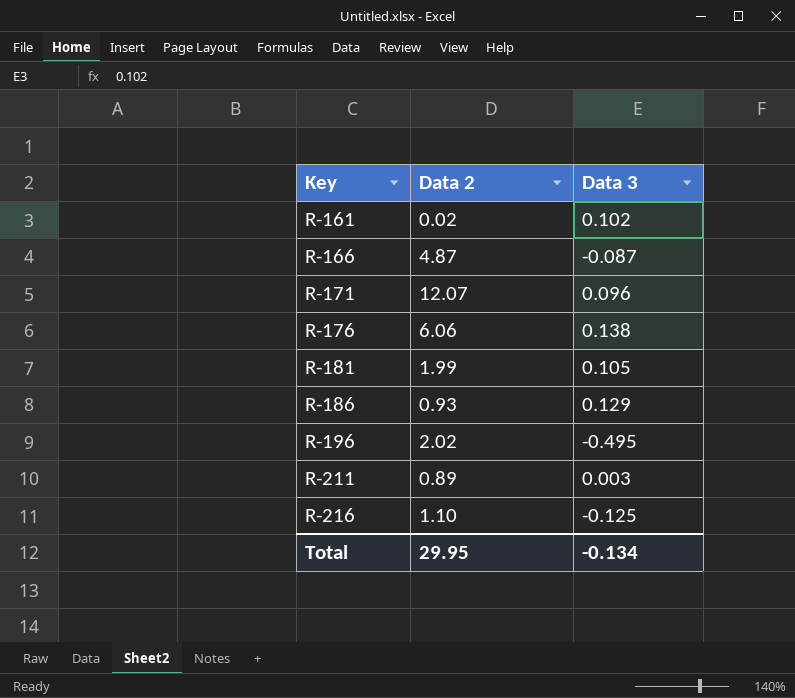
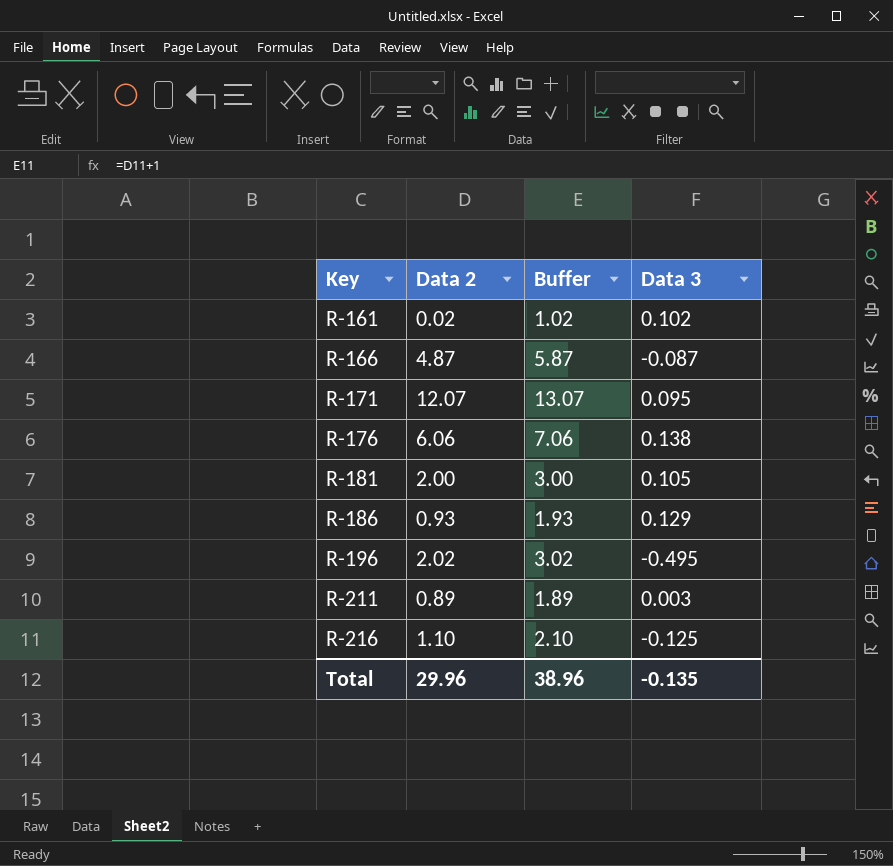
column Buffer | formula: none -> [Data 2] + 1
R-171 | Data 3: 0.096 -> 0.095
R-181 | Data 2: 1.99 -> 2.00
Total | Data 2: 29.95 -> 29.96
Total | Data 3: -0.134 -> -0.135

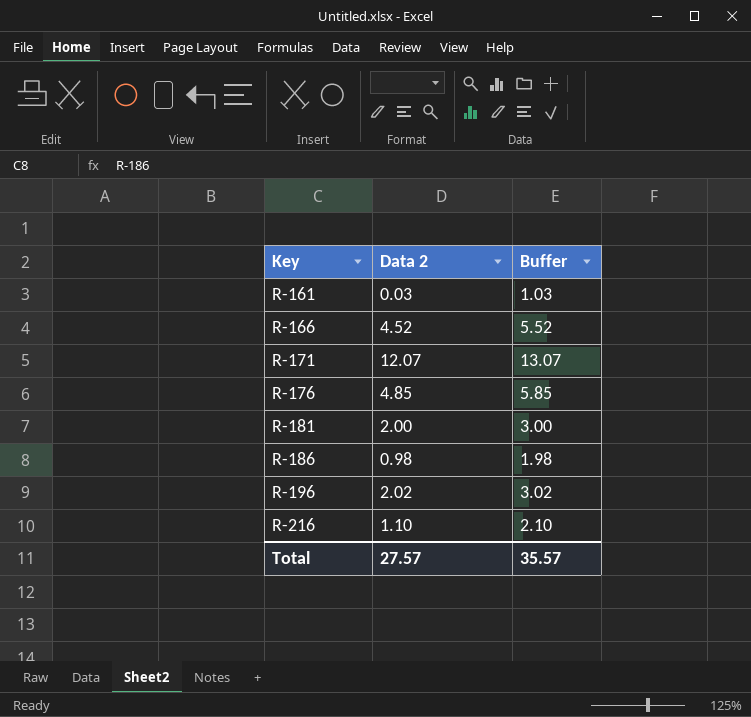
column Data 3 | position: 4 -> none
row R-211: 0.89 | 1.89 | 0.003 -> none
R-161 | Data 2: 0.02 -> 0.03
R-161 | Buffer: 1.02 -> 1.03
R-166 | Data 2: 4.87 -> 4.52
R-166 | Buffer: 5.87 -> 5.52
R-176 | Data 2: 6.06 -> 4.85
R-176 | Buffer: 7.06 -> 5.85
R-186 | Data 2: 0.93 -> 0.98
R-186 | Buffer: 1.93 -> 1.98
Total | Data 2: 29.96 -> 27.57
Total | Buffer: 38.96 -> 35.57

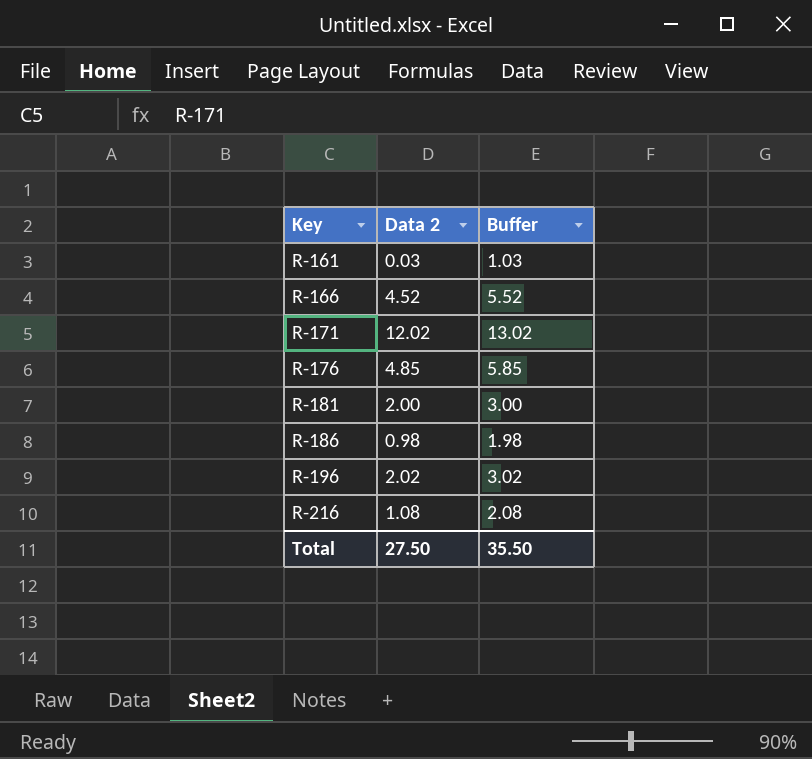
R-171 | Data 2: 12.07 -> 12.02
R-171 | Buffer: 13.07 -> 13.02
R-216 | Data 2: 1.10 -> 1.08
R-216 | Buffer: 2.10 -> 2.08
Total | Data 2: 27.57 -> 27.50
Total | Buffer: 35.57 -> 35.50

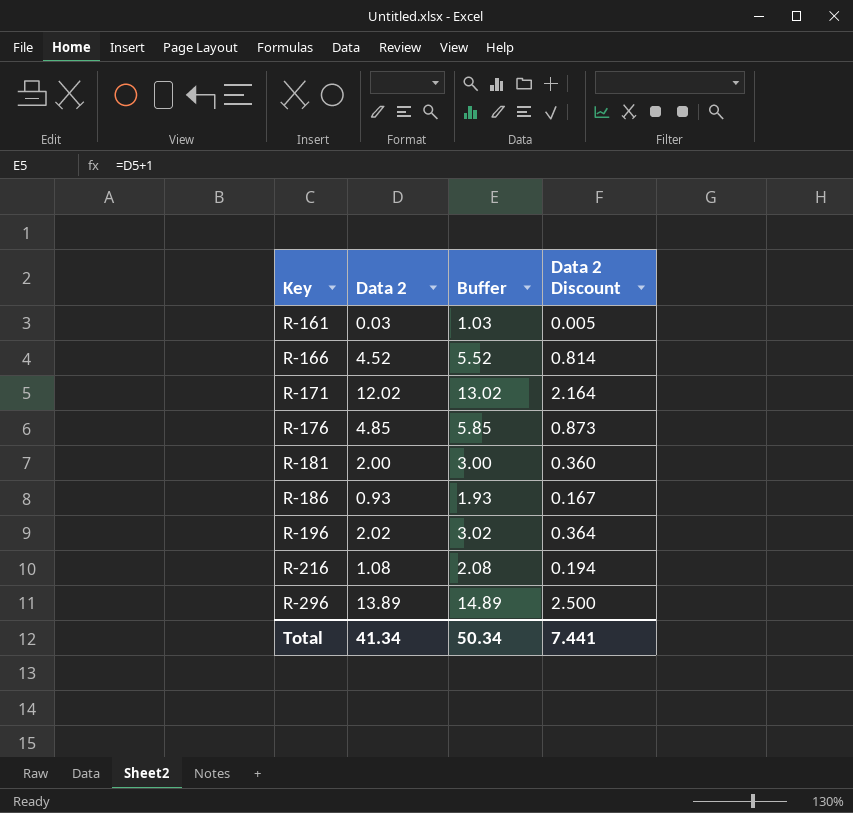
column Data 2 Discount | formula: none -> [Data 2] * 0.18
R-186 | Data 2: 0.98 -> 0.93
R-186 | Buffer: 1.98 -> 1.93
row R-296: none -> 13.89 | 14.89 | 2.500
Total | Data 2: 27.50 -> 41.34
Total | Buffer: 35.50 -> 50.34

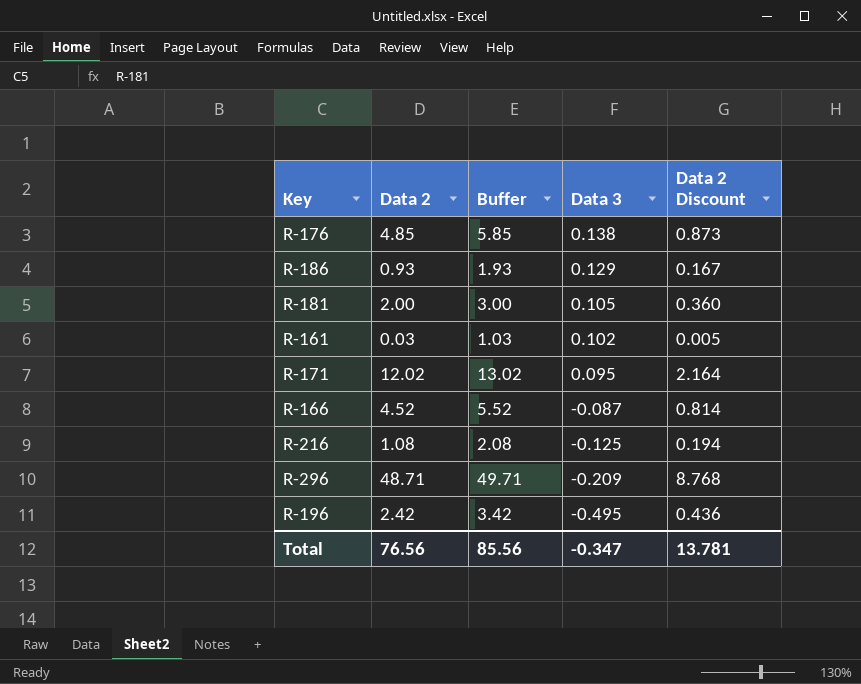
row order: Key ascending -> Data 3 descending
column Data 3 | position: none -> 4
R-296 | Data 2: 13.89 -> 48.71
R-296 | Buffer: 14.89 -> 49.71
R-296 | Data 2 Discount: 2.500 -> 8.768
R-196 | Data 2: 2.02 -> 2.42
R-196 | Buffer: 3.02 -> 3.42
R-196 | Data 2 Discount: 0.364 -> 0.436
Total | Data 2: 41.34 -> 76.56
Total | Buffer: 50.34 -> 85.56
Total | Data 2 Discount: 7.441 -> 13.781

